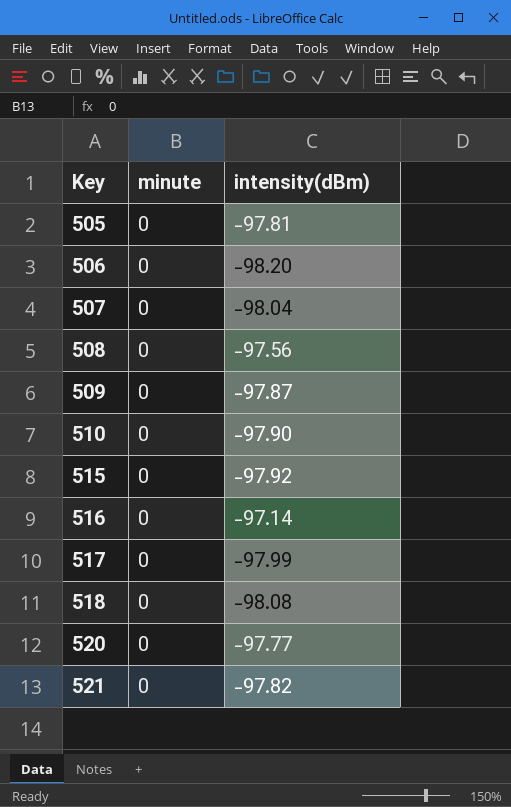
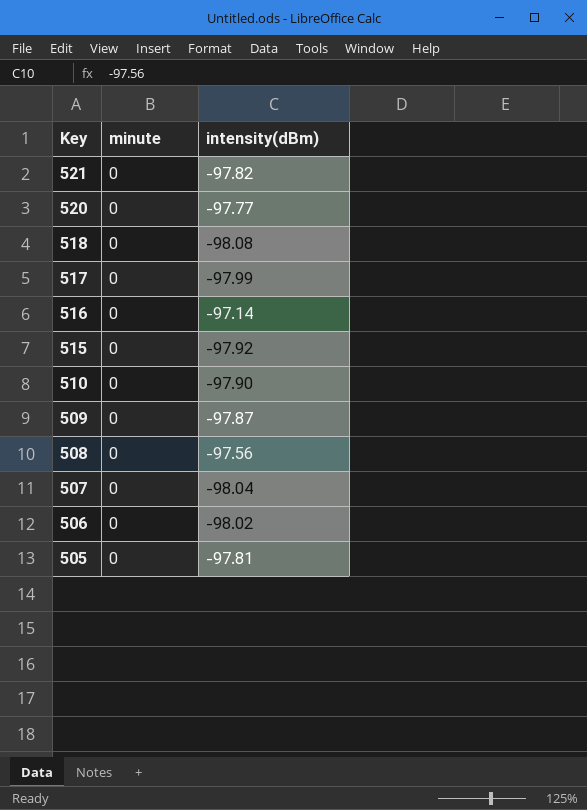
row order: Key ascending -> Key descending
506 | intensity(dBm): -98.20 -> -98.02

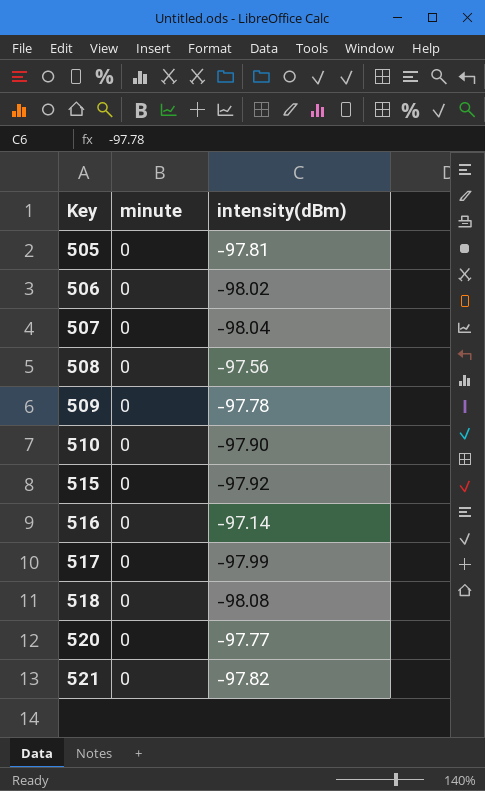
row order: Key descending -> Key ascending
509 | intensity(dBm): -97.87 -> -97.78

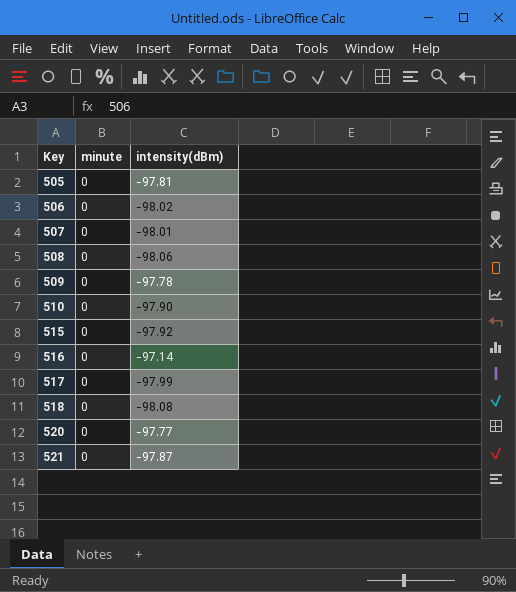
507 | intensity(dBm): -98.04 -> -98.01
508 | intensity(dBm): -97.56 -> -98.06
521 | intensity(dBm): -97.82 -> -97.87

